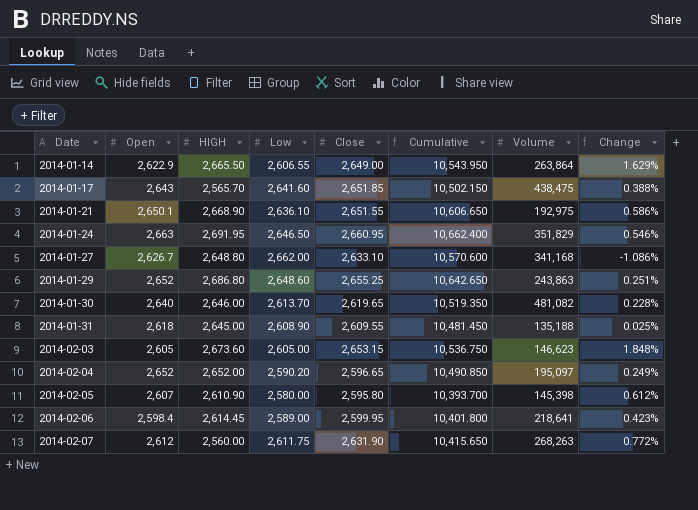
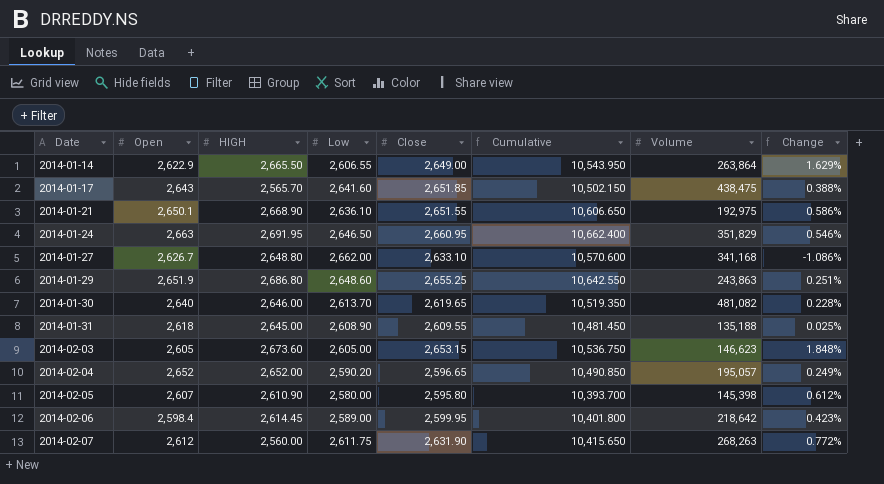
2014-01-29 | Open: 2,652 -> 2,651.9
2014-01-29 | Cumulative: 10,642.650 -> 10,642.550
2014-02-04 | Volume: 195,097 -> 195,057
2014-02-06 | Volume: 218,641 -> 218,642

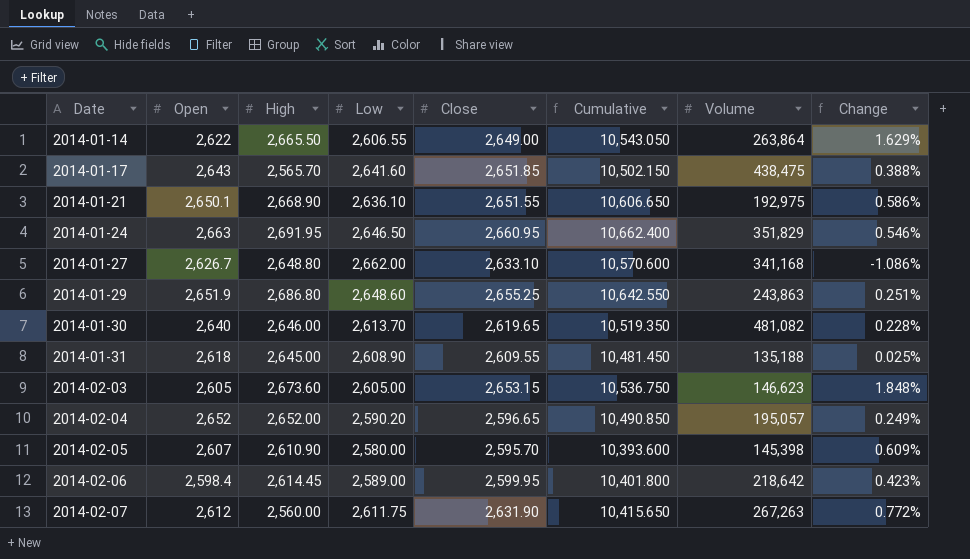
column name: HIGH -> High
2014-01-14 | Open: 2,622.9 -> 2,622
2014-01-14 | Cumulative: 10,543.950 -> 10,543.050
2014-02-05 | Close: 2,595.80 -> 2,595.70
2014-02-05 | Cumulative: 10,393.700 -> 10,393.600
2014-02-05 | Change: 0.612% -> 0.609%
2014-02-07 | Volume: 268,263 -> 267,263

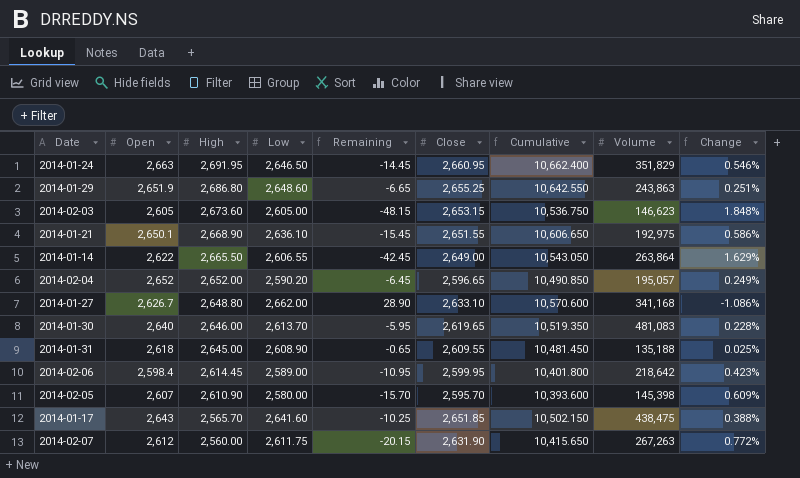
row order: Date ascending -> High descending
column Remaining | formula: none -> [Low] - [Close]
2014-01-30 | Volume: 481,082 -> 481,083

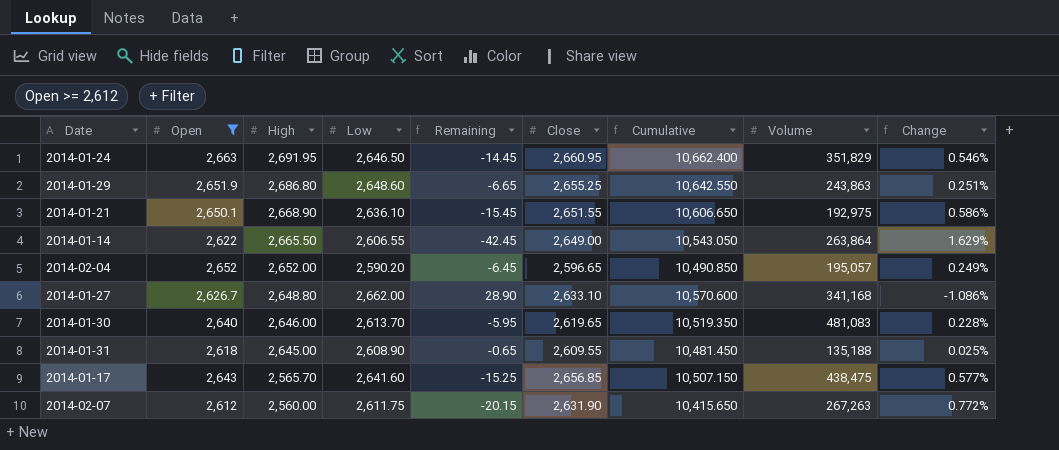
filter: none -> Open >= 2,612
2014-01-17 | Remaining: -10.25 -> -15.25
2014-01-17 | Close: 2,651.85 -> 2,656.85
2014-01-17 | Cumulative: 10,502.150 -> 10,507.150
2014-01-17 | Change: 0.388% -> 0.577%

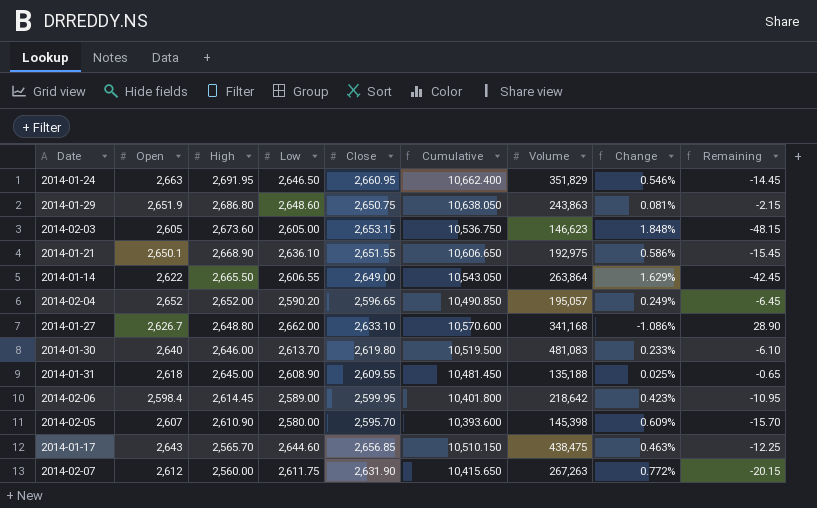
filter: Open >= 2,612 -> none
column Remaining | position: 5 -> 9
2014-01-29 | Close: 2,655.25 -> 2,650.75
2014-01-29 | Cumulative: 10,642.550 -> 10,638.050
2014-01-29 | Change: 0.251% -> 0.081%
2014-01-29 | Remaining: -6.65 -> -2.15
2014-01-30 | Close: 2,619.65 -> 2,619.80
2014-01-30 | Cumulative: 10,519.350 -> 10,519.500
2014-01-30 | Change: 0.228% -> 0.233%
2014-01-30 | Remaining: -5.95 -> -6.10
2014-01-17 | Low: 2,641.60 -> 2,644.60
2014-01-17 | Cumulative: 10,507.150 -> 10,510.150
2014-01-17 | Change: 0.577% -> 0.463%
2014-01-17 | Remaining: -15.25 -> -12.25

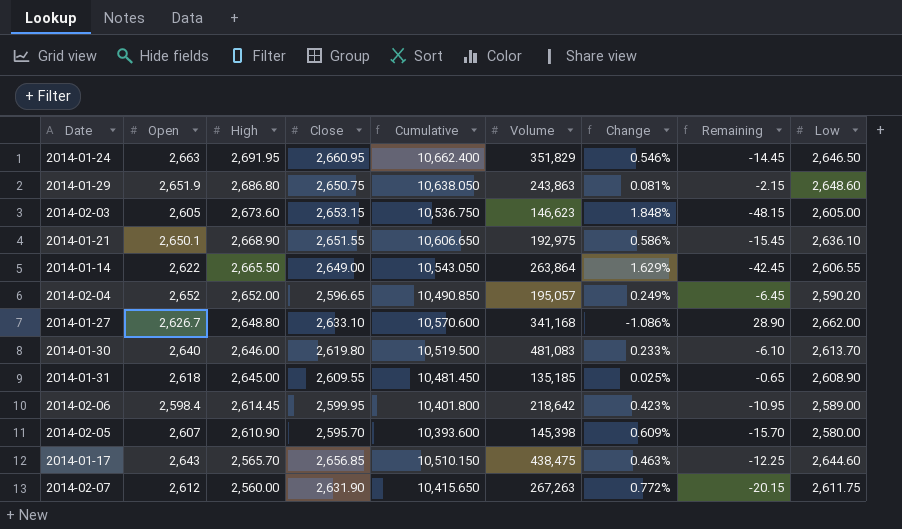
column Low | position: 4 -> 9
2014-01-31 | Volume: 135,188 -> 135,185

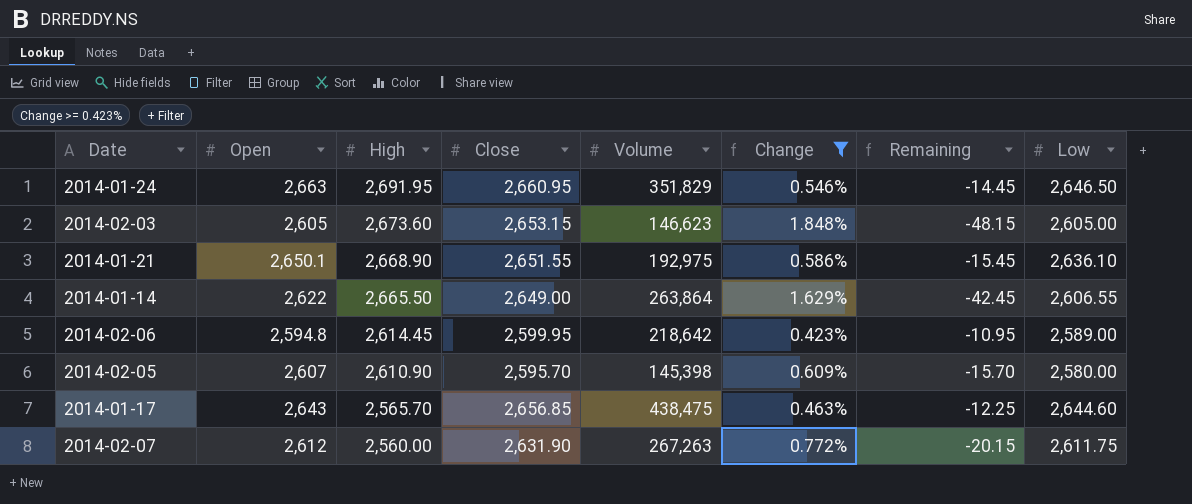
filter: none -> Change >= 0.423%
column Cumulative | formula: [Open] + [High] + [Close] + [Low] -> none
2014-02-06 | Open: 2,598.4 -> 2,594.8

